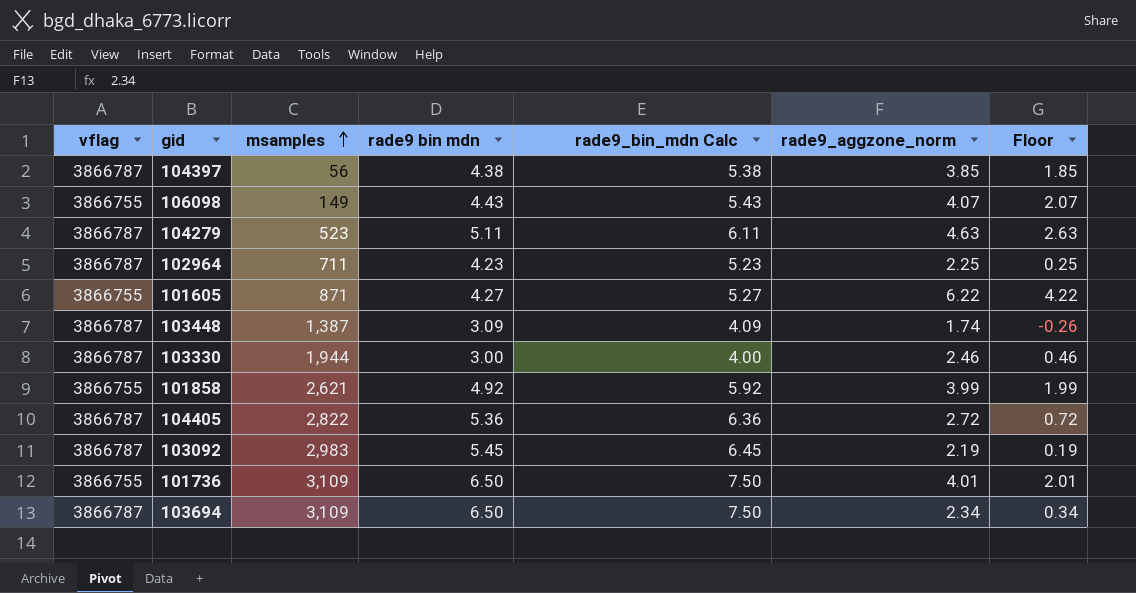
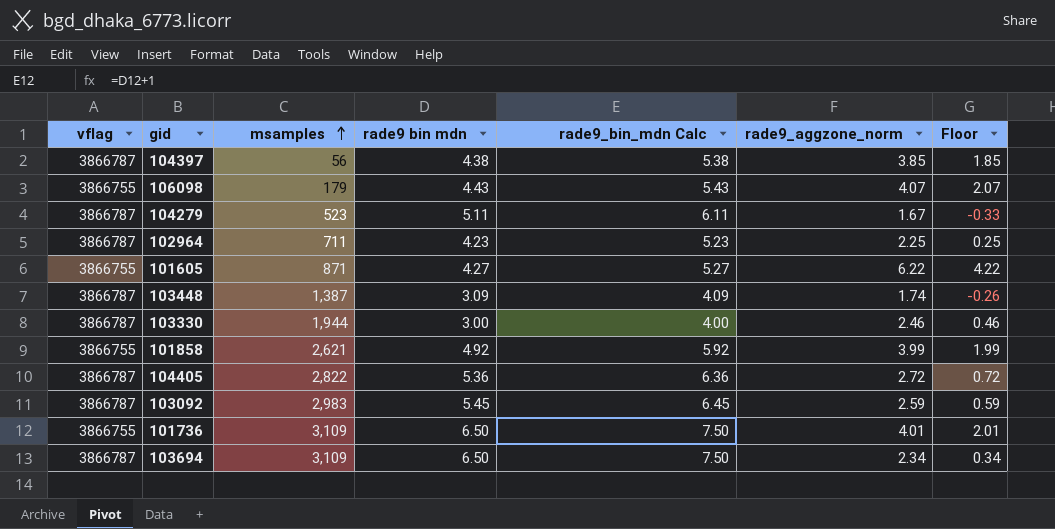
106098 | msamples: 149 -> 179
104279 | rade9_aggzone_norm: 4.63 -> 1.67
104279 | Floor: 2.63 -> -0.33
103092 | rade9_aggzone_norm: 2.19 -> 2.59
103092 | Floor: 0.19 -> 0.59

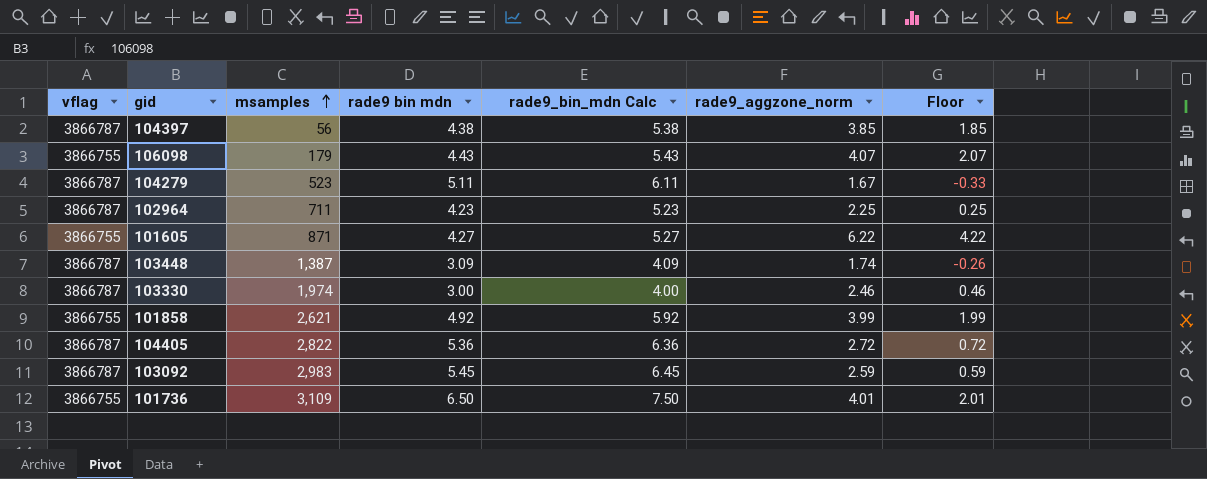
row 103694: 3866787 | 3,109 | 6.50 | 7.50 | 2.34 | 0.34 -> none
103330 | msamples: 1,944 -> 1,974

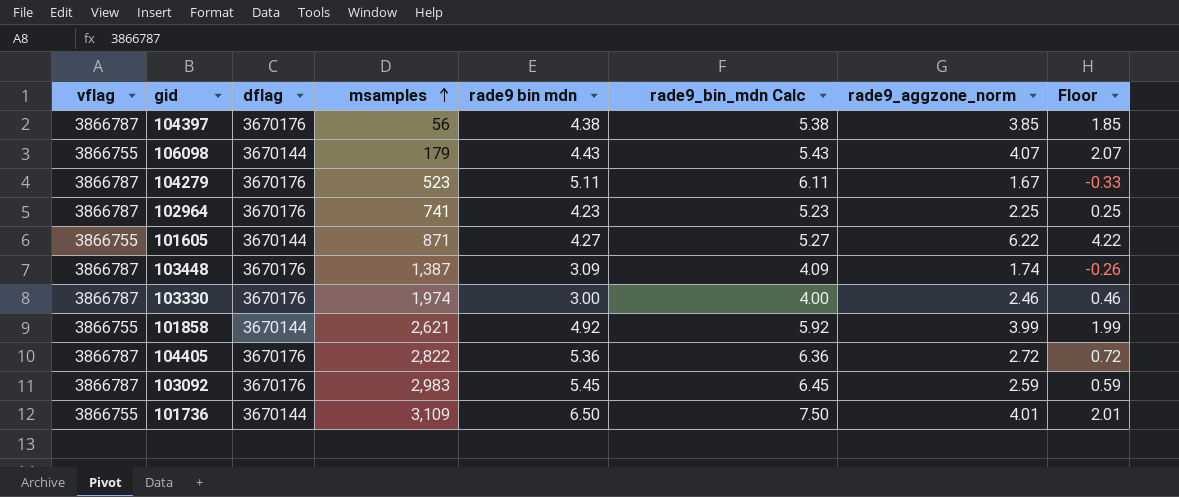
column dflag | position: none -> 3
102964 | msamples: 711 -> 741

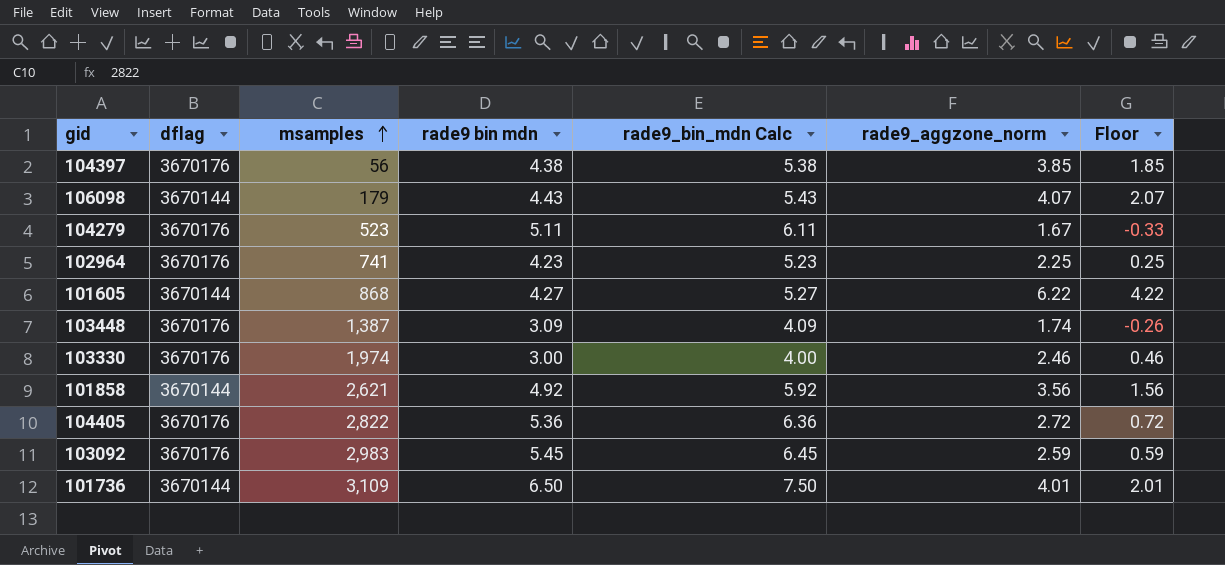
column vflag | position: 1 -> none
101605 | msamples: 871 -> 868
101858 | rade9_aggzone_norm: 3.99 -> 3.56
101858 | Floor: 1.99 -> 1.56

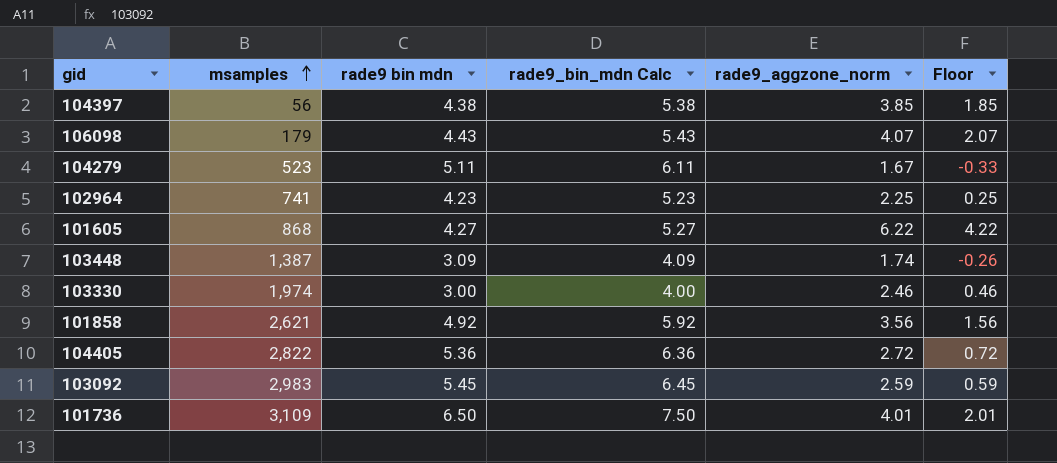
column dflag | position: 2 -> none

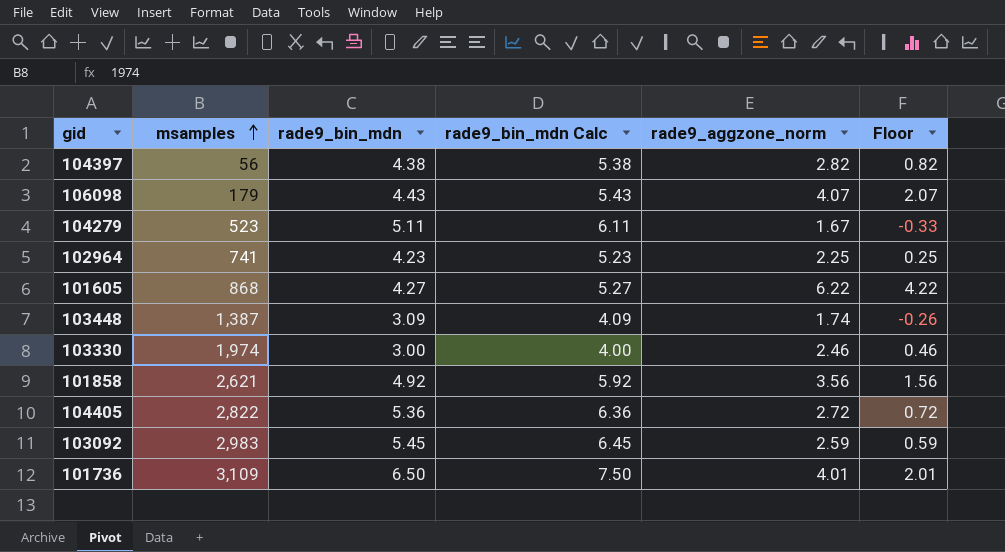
column name: rade9 bin mdn -> rade9_bin_mdn
104397 | rade9_aggzone_norm: 3.85 -> 2.82
104397 | Floor: 1.85 -> 0.82

